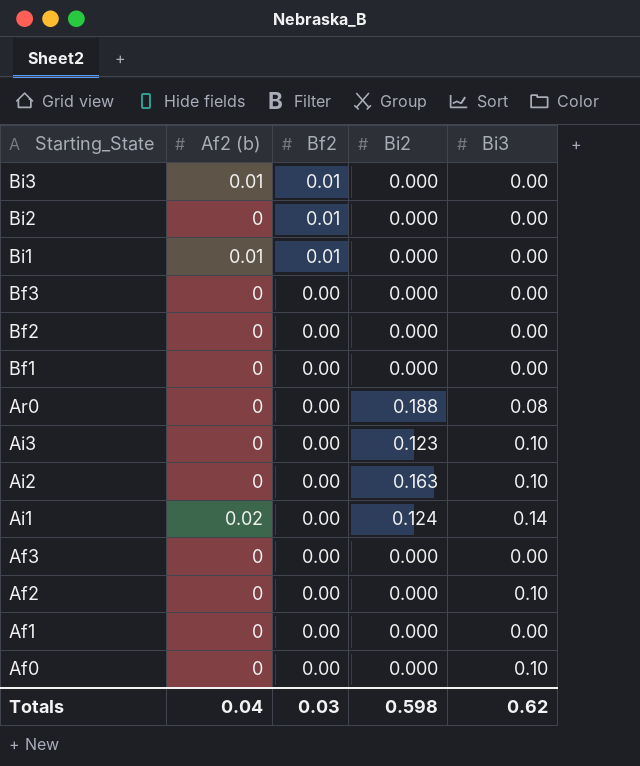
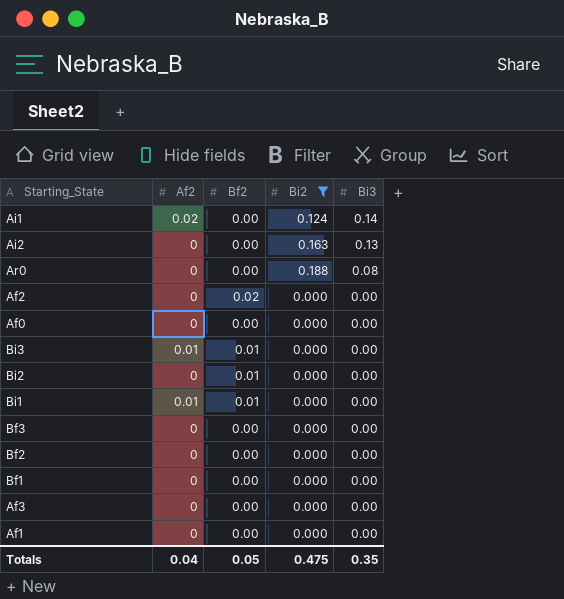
filter: none -> Bi2 != 0.123
row order: Starting_State descending -> Bi3 descending
column name: Af2 (b) -> Af2
Ai2 | Bi3: 0.10 -> 0.13
Af2 | Bf2: 0.00 -> 0.02
Af2 | Bi3: 0.10 -> 0.00
Af0 | Bi3: 0.10 -> 0.00
Totals | Bf2: 0.03 -> 0.05
Totals | Bi2: 0.598 -> 0.475
Totals | Bi3: 0.62 -> 0.35

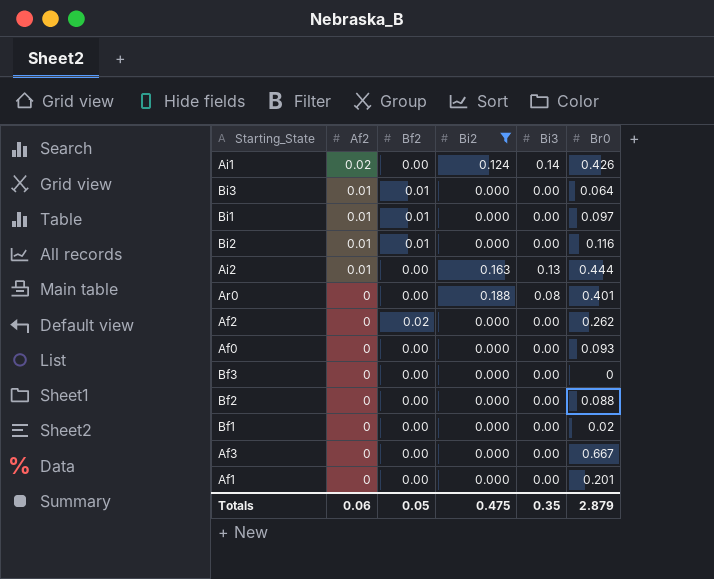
row order: Bi3 descending -> Af2 descending
column Br0 | position: none -> 6
Bi2 | Af2: 0 -> 0.01
Ai2 | Af2: 0 -> 0.01
Totals | Af2: 0.04 -> 0.06

